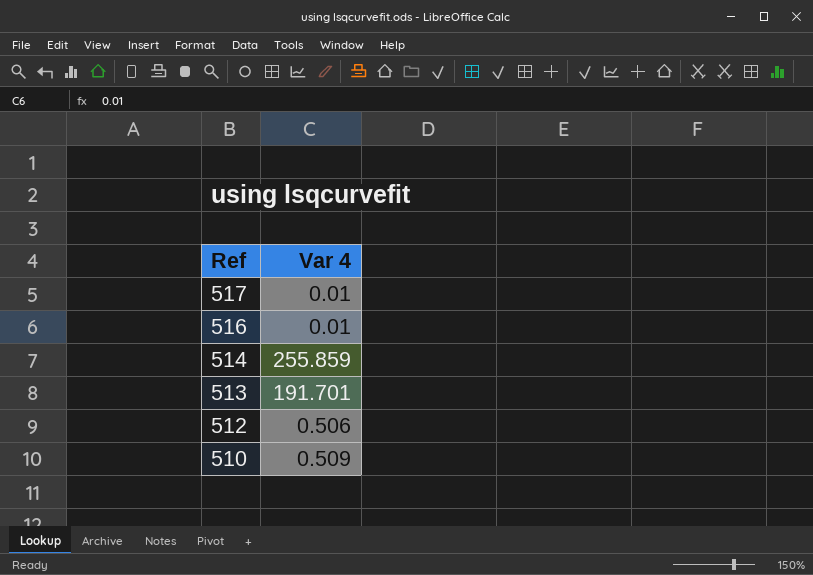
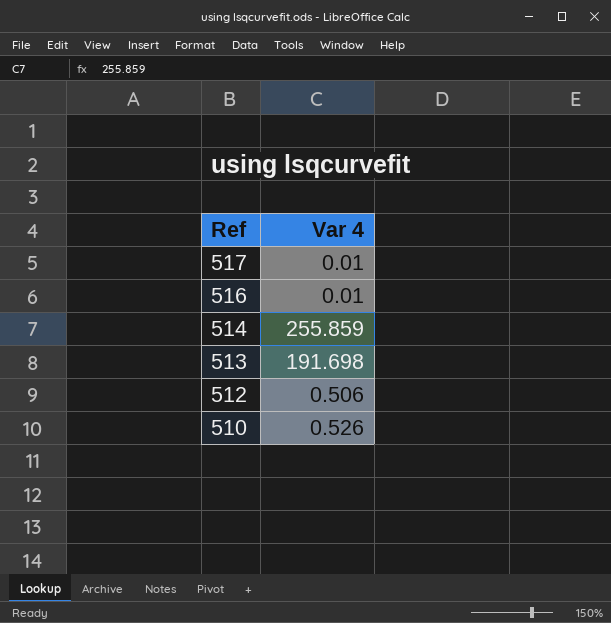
513 | Var 4: 191.701 -> 191.698
510 | Var 4: 0.509 -> 0.526

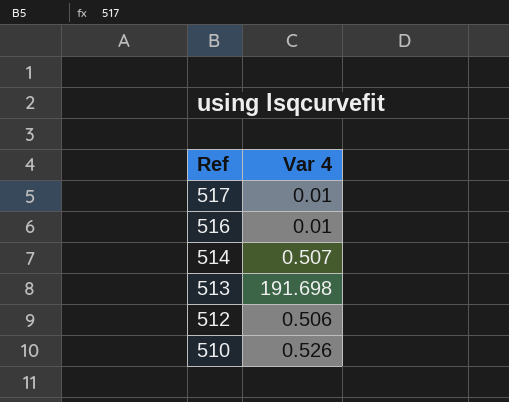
514 | Var 4: 255.859 -> 0.507

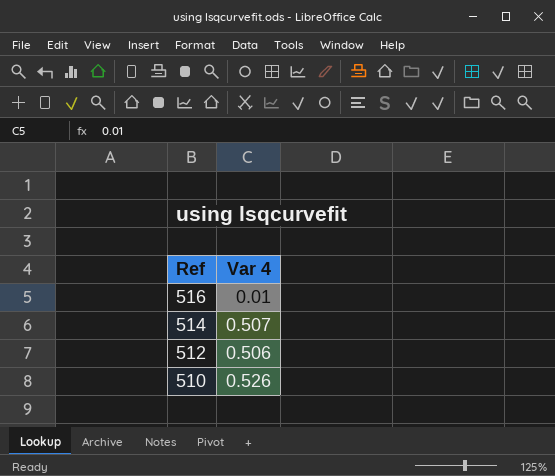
row 517: 0.01 -> none
row 513: 191.698 -> none

